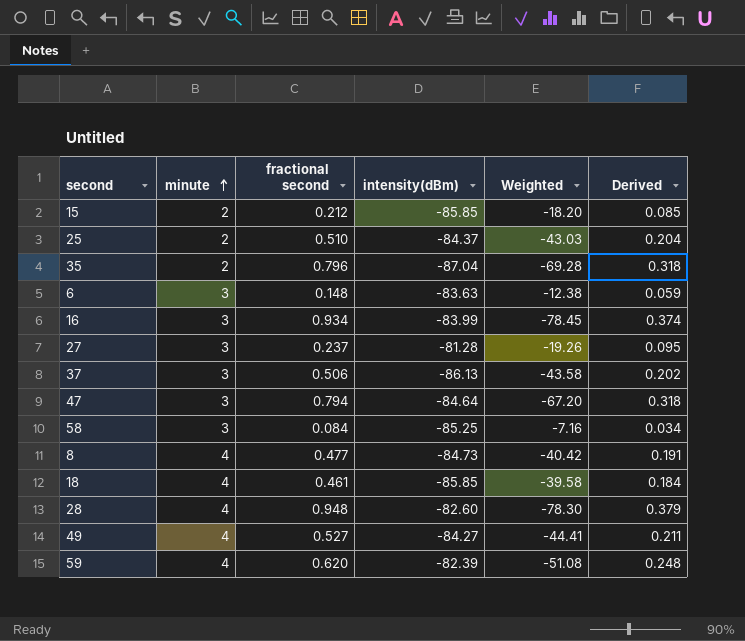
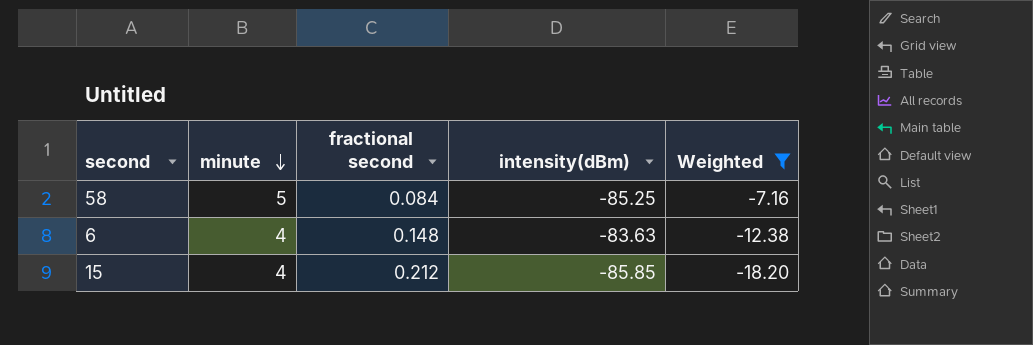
filter: none -> Weighted >= -18.20
row order: minute ascending -> minute descending
column Derived | formula: [fractional second] * 0.4 -> none
58 | minute: 3 -> 5
6 | minute: 3 -> 4
15 | minute: 2 -> 4

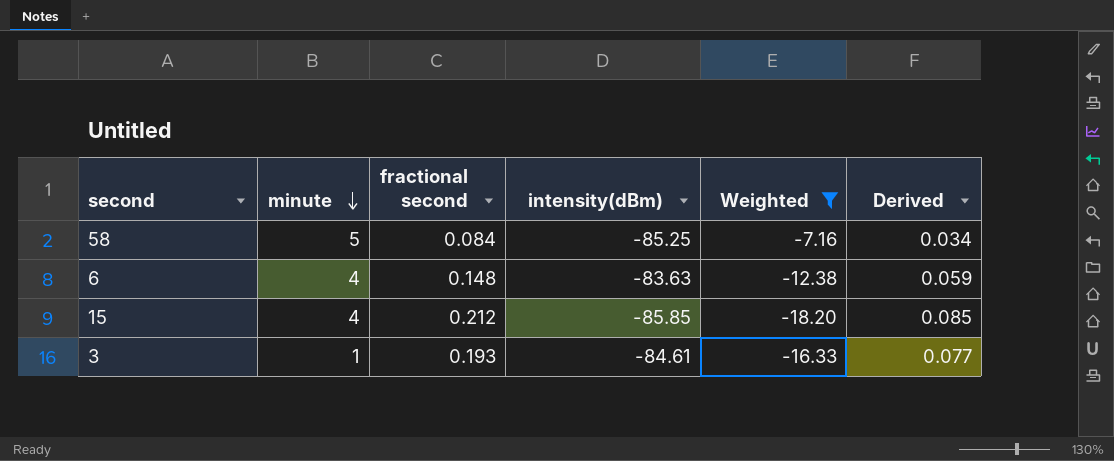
column Derived | formula: none -> [fractional second] * 0.4
row 3: none -> 1 | 0.193 | -84.61 | -16.33 | 0.077

